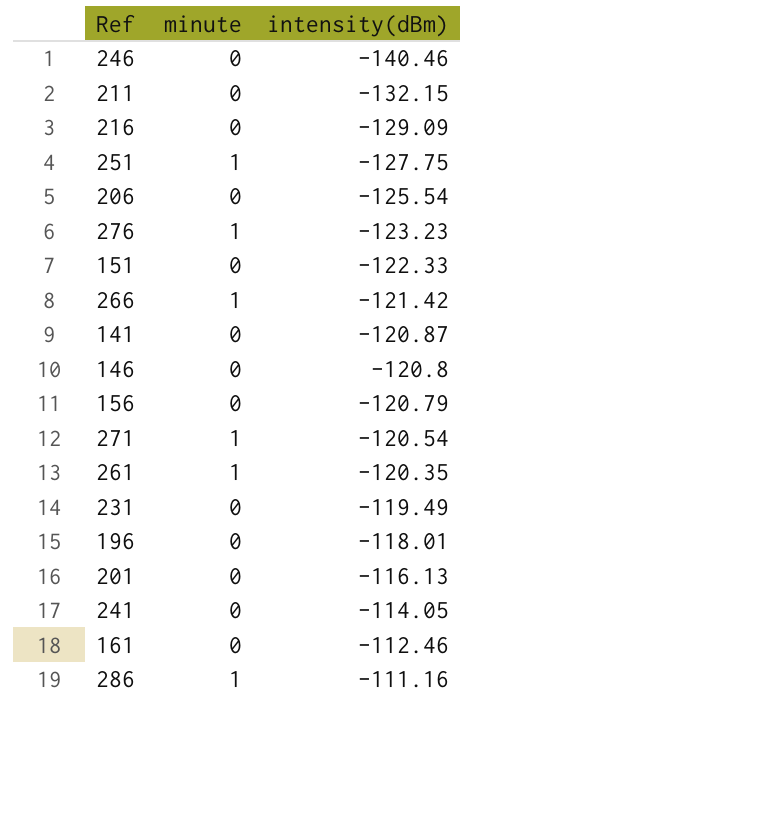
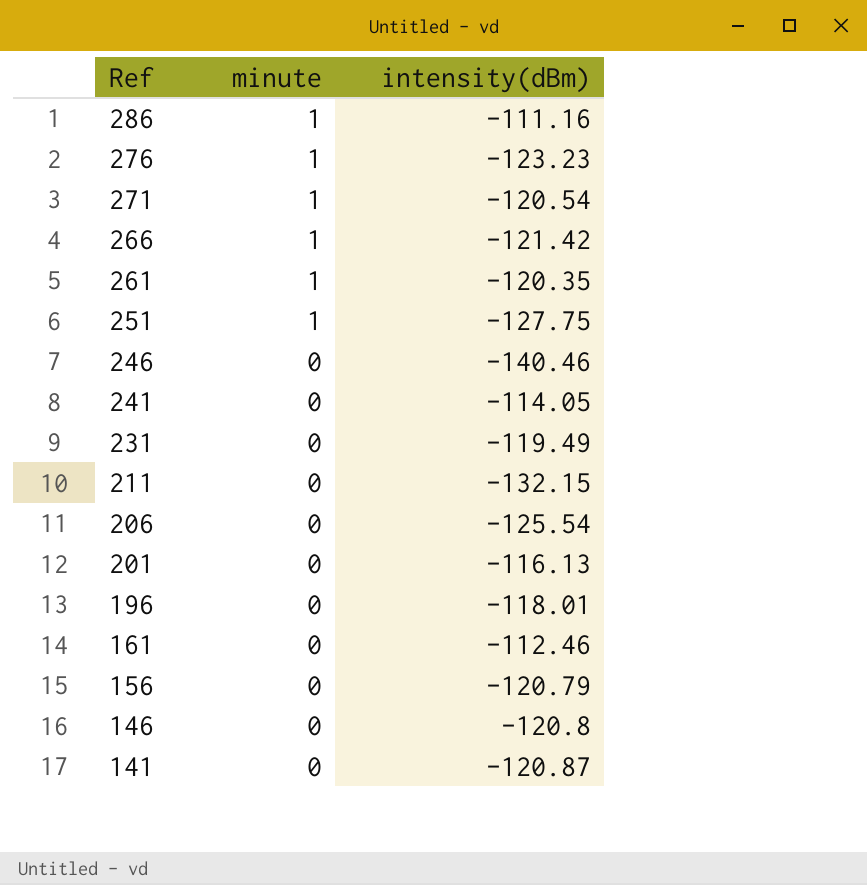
row order: intensity(dBm) ascending -> Ref descending
row 216: 0 | -129.09 -> none
row 151: 0 | -122.33 -> none

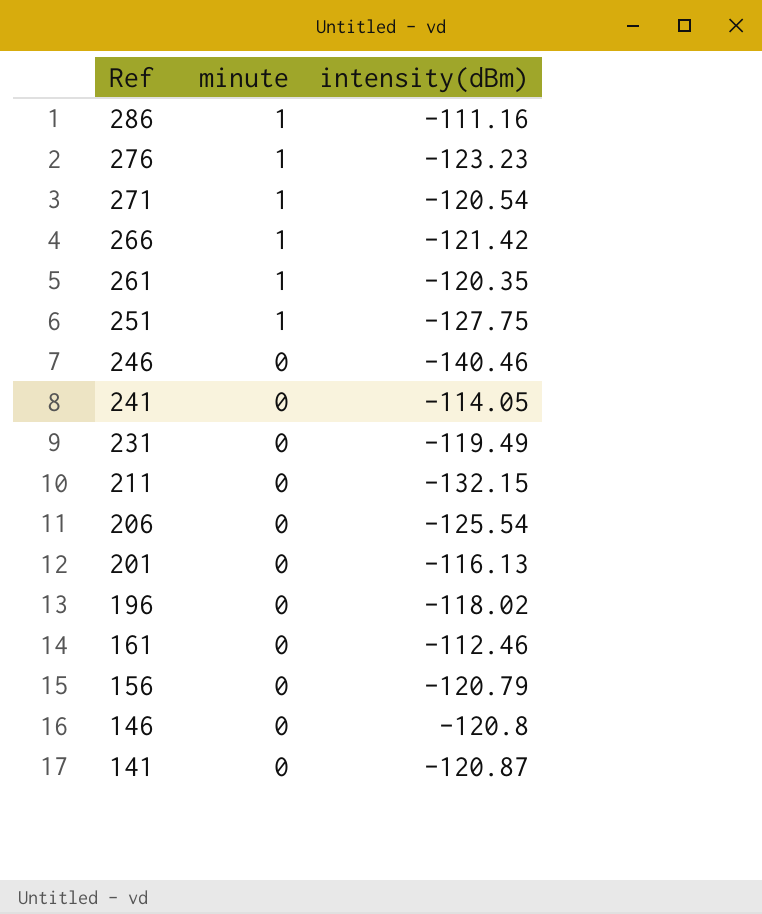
196 | intensity(dBm): -118.01 -> -118.02

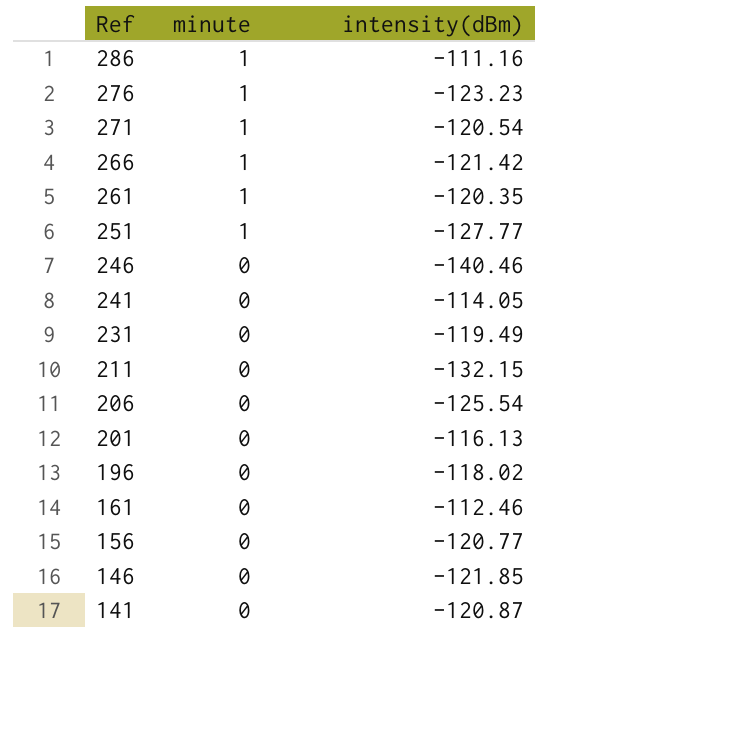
251 | intensity(dBm): -127.75 -> -127.77
156 | intensity(dBm): -120.79 -> -120.77
146 | intensity(dBm): -120.8 -> -121.85

